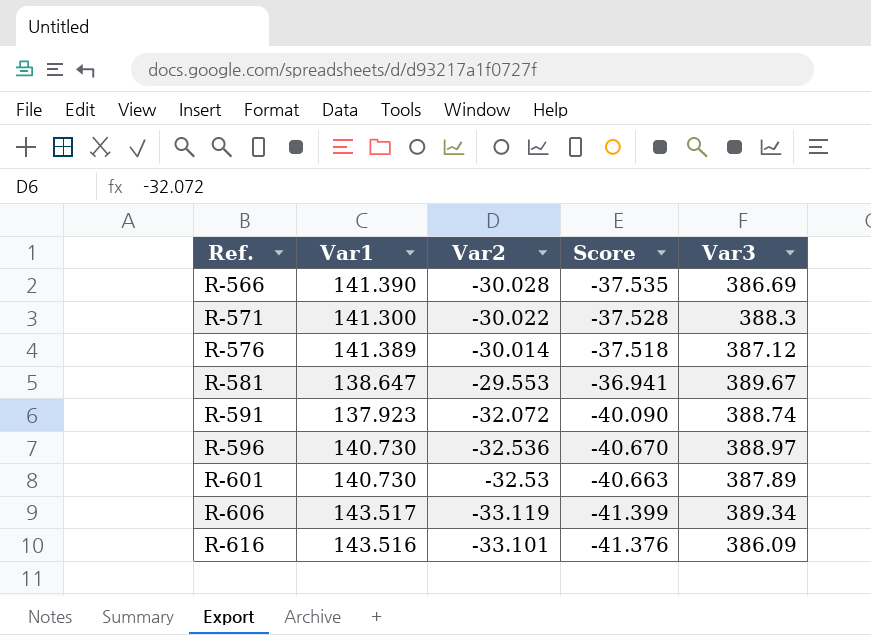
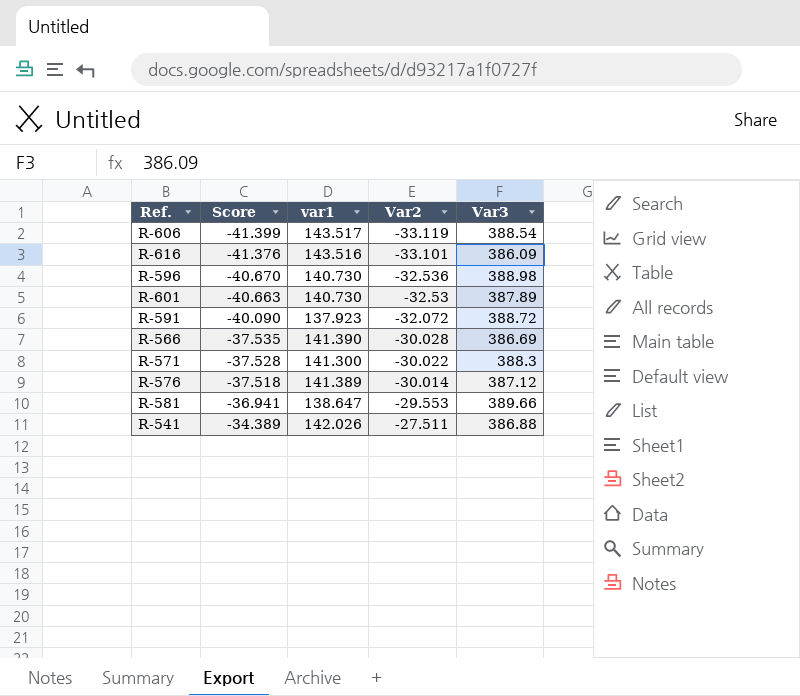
row order: Ref. ascending -> Score ascending
column Score | position: 4 -> 2
column name: Var1 -> var1
R-606 | Var3: 389.34 -> 388.54
R-596 | Var3: 388.97 -> 388.98
R-591 | Var3: 388.74 -> 388.72
R-581 | Var3: 389.67 -> 389.66
row R-541: none -> -34.389 | 142.026 | -27.511 | 386.88

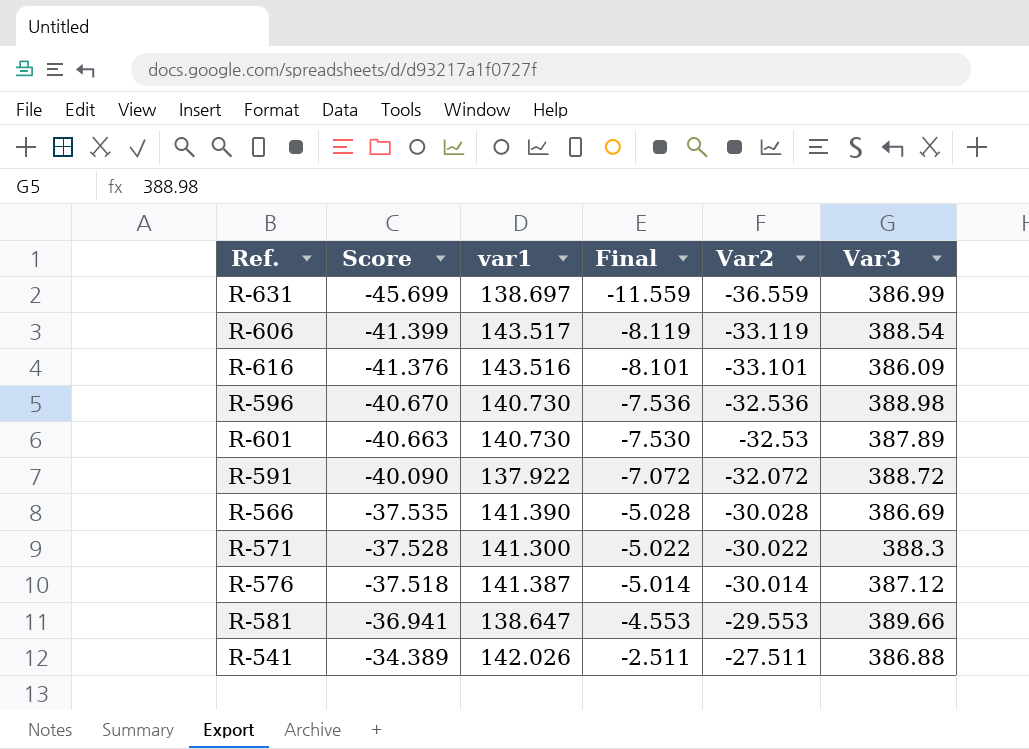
column Final | formula: none -> [Var2] + 25
row R-631: none -> -45.699 | 138.697 | -11.559 | -36.559 | 386.99
R-591 | var1: 137.923 -> 137.922
R-576 | var1: 141.389 -> 141.387

